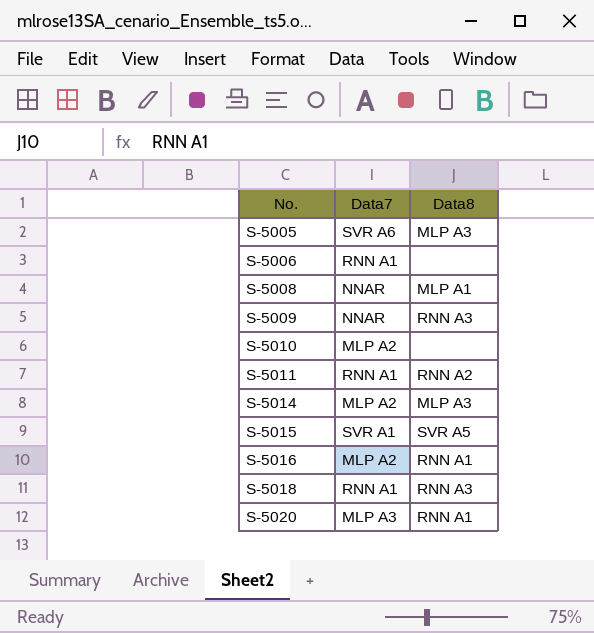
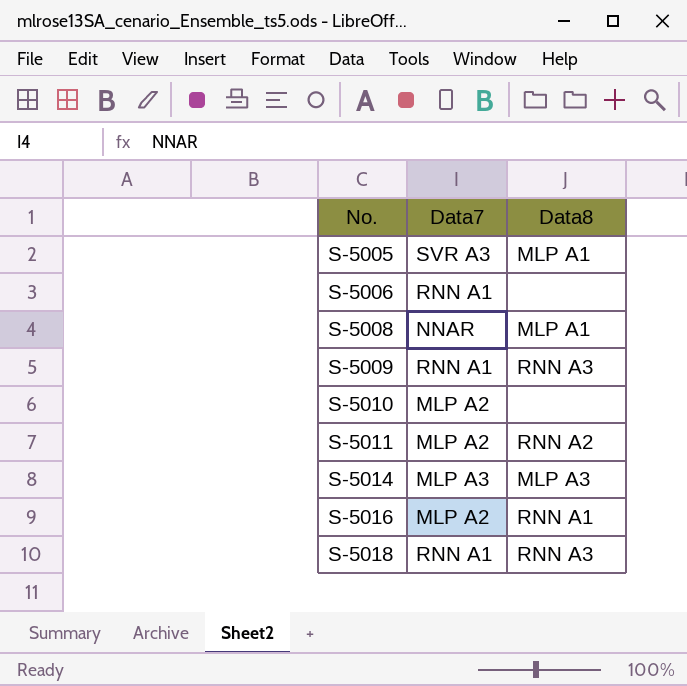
row S-5015: SVR A1 | SVR A5 -> none
row S-5020: MLP A3 | RNN A1 -> none
S-5005 | Data7: SVR A6 -> SVR A3
S-5005 | Data8: MLP A3 -> MLP A1
S-5009 | Data7: NNAR -> RNN A1
S-5011 | Data7: RNN A1 -> MLP A2
S-5014 | Data7: MLP A2 -> MLP A3

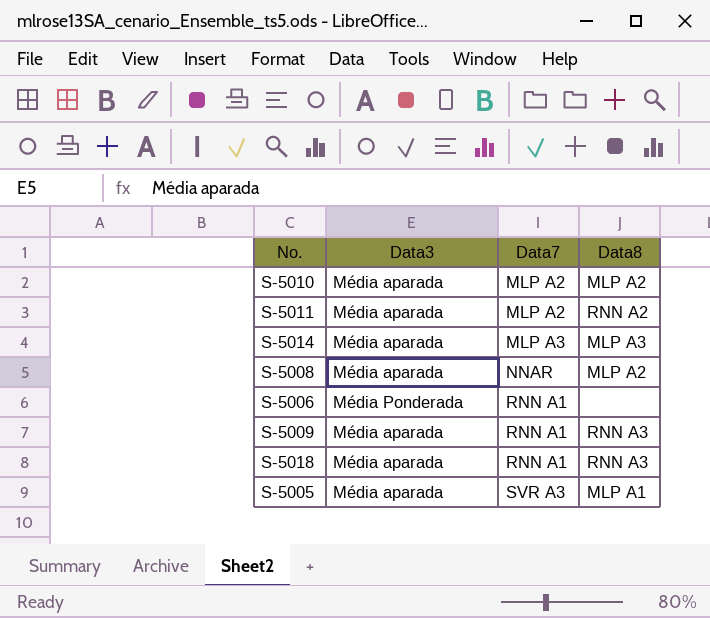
row order: No. ascending -> Data7 ascending
column Data3 | position: none -> 2
row S-5016: MLP A2 | RNN A1 -> none
S-5010 | Data8: none -> MLP A2
S-5008 | Data8: MLP A1 -> MLP A2

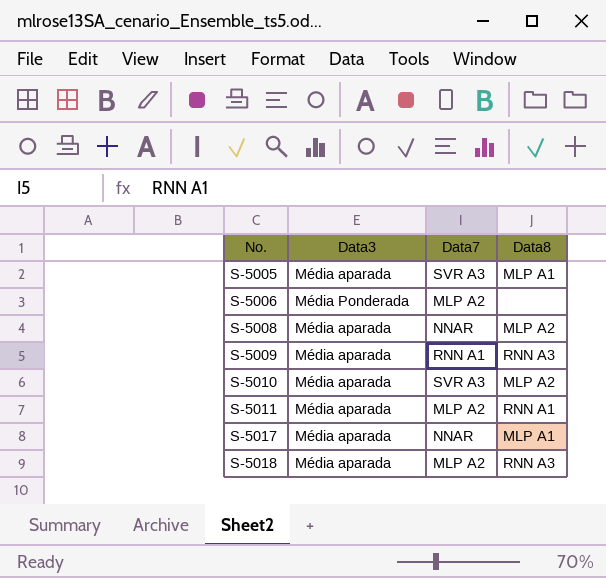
row order: Data7 ascending -> No. ascending
row S-5014: Média aparada | MLP A3 | MLP A3 -> none
S-5006 | Data7: RNN A1 -> MLP A2
S-5010 | Data7: MLP A2 -> SVR A3
S-5011 | Data8: RNN A2 -> RNN A1
row S-5017: none -> Média aparada | NNAR | MLP A1
S-5018 | Data7: RNN A1 -> MLP A2

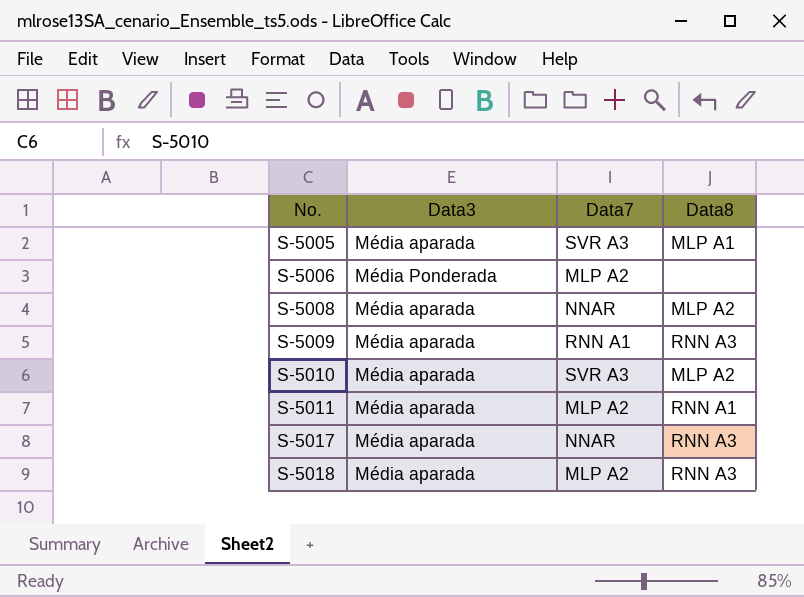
S-5017 | Data8: MLP A1 -> RNN A3

